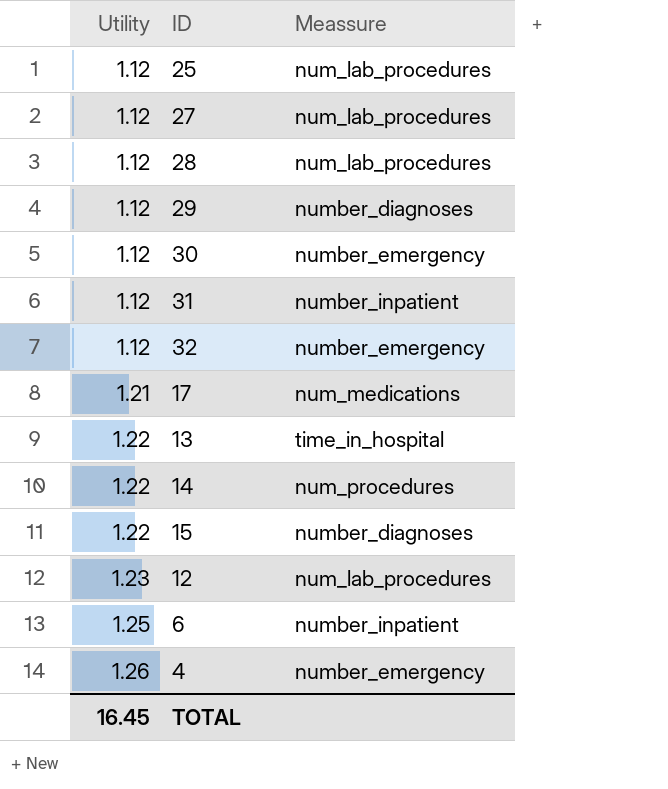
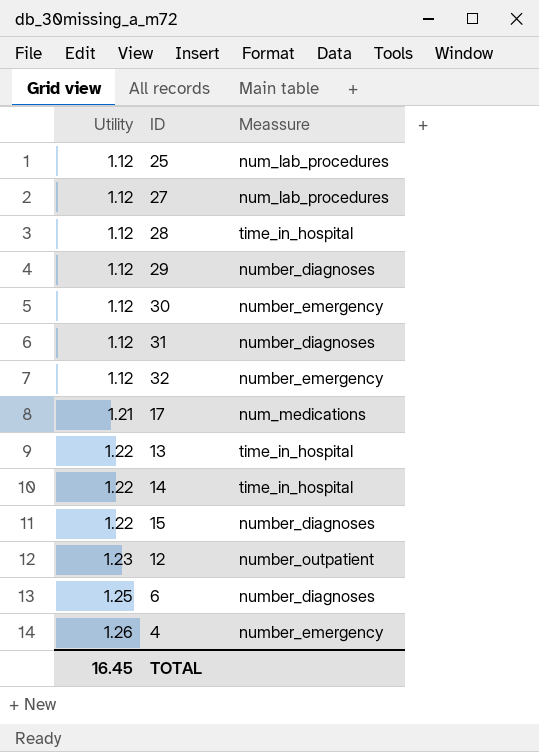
28 | Meassure: num_lab_procedures -> time_in_hospital
31 | Meassure: number_inpatient -> number_diagnoses
14 | Meassure: num_procedures -> time_in_hospital
12 | Meassure: num_lab_procedures -> number_outpatient
6 | Meassure: number_inpatient -> number_diagnoses

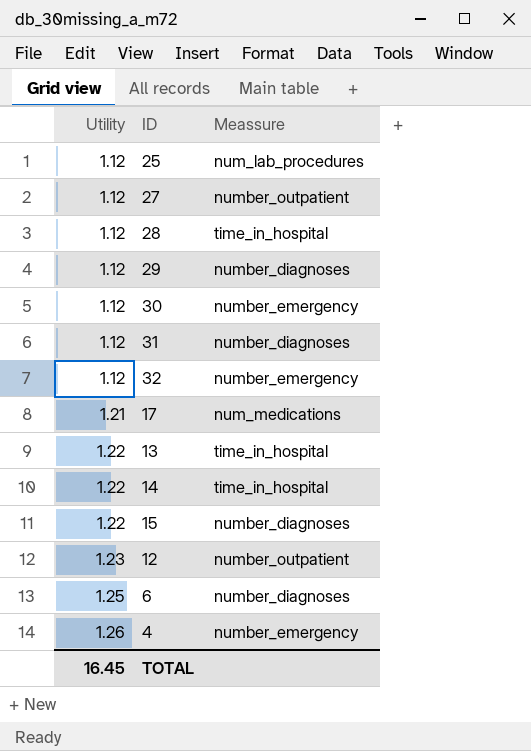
27 | Meassure: num_lab_procedures -> number_outpatient

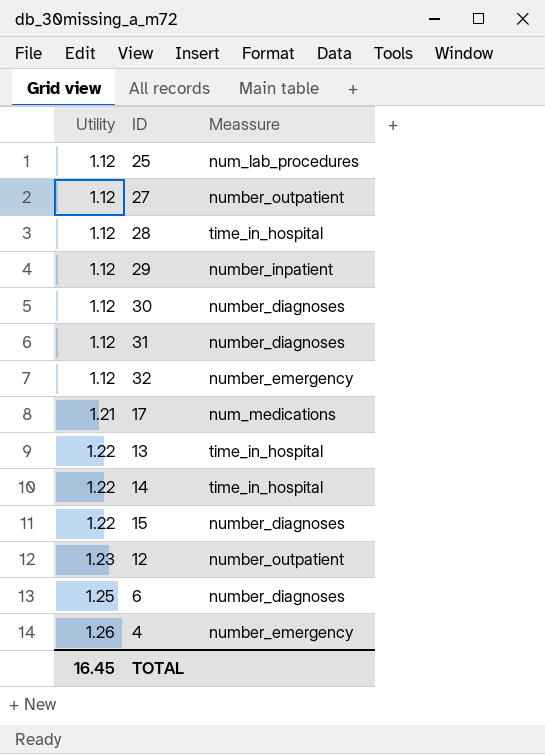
29 | Meassure: number_diagnoses -> number_inpatient
30 | Meassure: number_emergency -> number_diagnoses

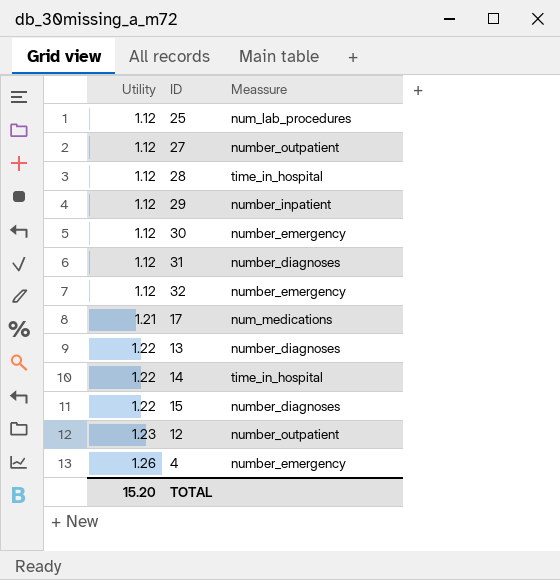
row 6: 1.25 | number_diagnoses -> none
30 | Meassure: number_diagnoses -> number_emergency
13 | Meassure: time_in_hospital -> number_diagnoses
TOTAL | Utility: 16.45 -> 15.20

